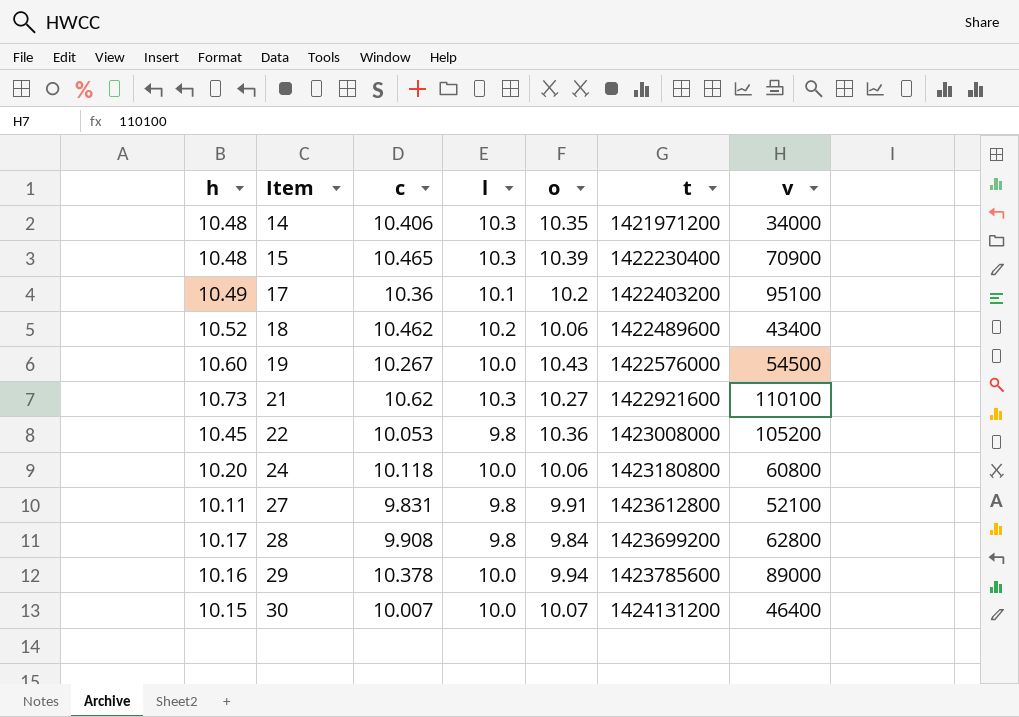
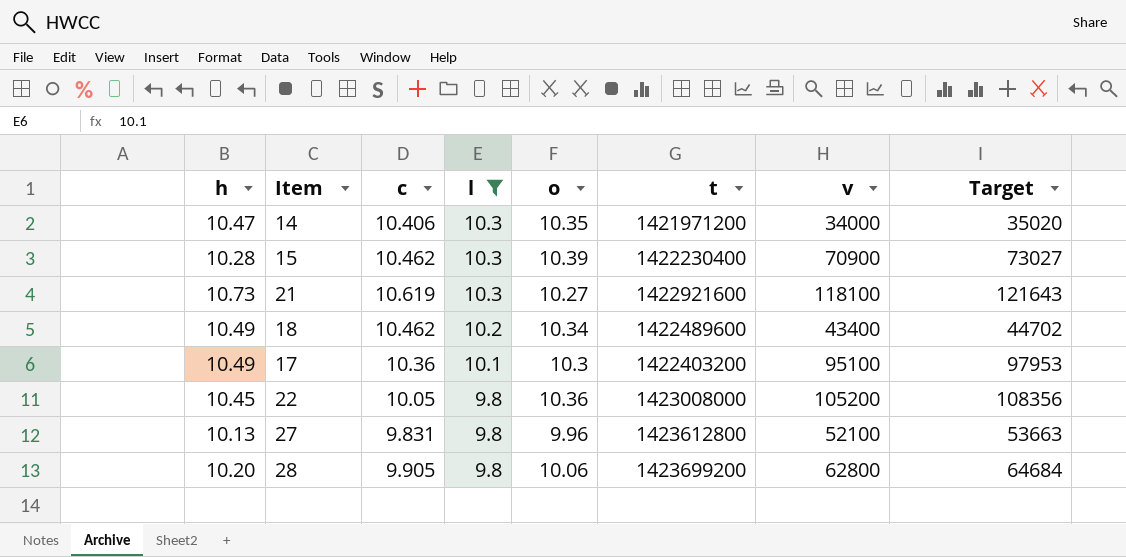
filter: none -> l != 10.0
row order: Item ascending -> l descending
column Target | formula: none -> [v] * 1.03
14 | h: 10.48 -> 10.47
15 | h: 10.48 -> 10.28
15 | c: 10.465 -> 10.462
21 | c: 10.62 -> 10.619
21 | v: 110100 -> 118100
18 | h: 10.52 -> 10.49
18 | o: 10.06 -> 10.34
17 | o: 10.2 -> 10.3
22 | c: 10.053 -> 10.05
27 | h: 10.11 -> 10.13
27 | o: 9.91 -> 9.96
28 | h: 10.17 -> 10.20
28 | c: 9.908 -> 9.905
28 | o: 9.84 -> 10.06

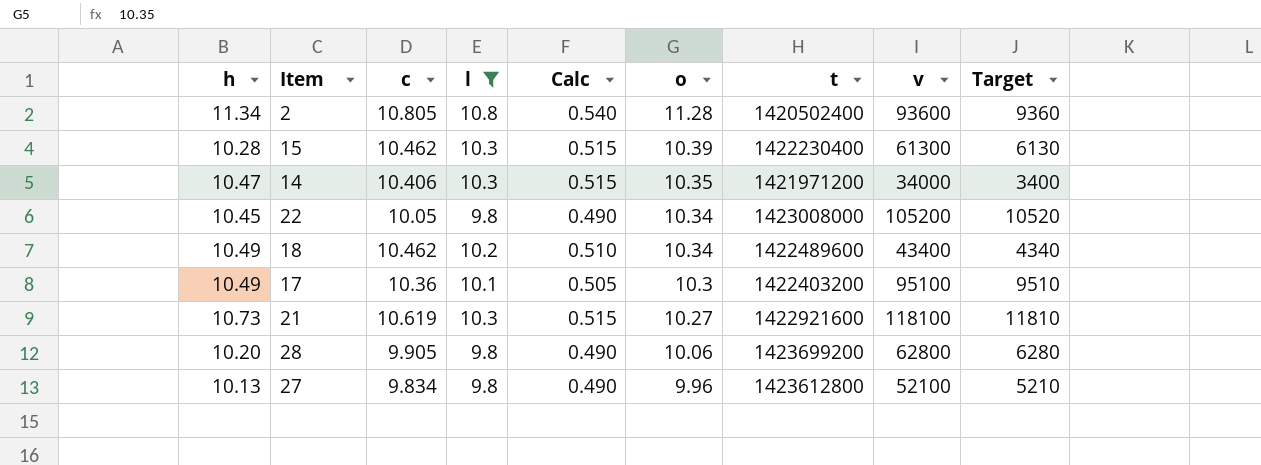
row order: l descending -> o descending
column Calc | formula: none -> [l] * 0.05
column Target | formula: [v] * 1.03 -> [v] * 0.1
row 2: none -> 11.34 | 10.805 | 10.8 | 0.540 | 11.28 | 1420502400 | 93600 | 9360
15 | v: 70900 -> 61300
22 | o: 10.36 -> 10.34
27 | c: 9.831 -> 9.834

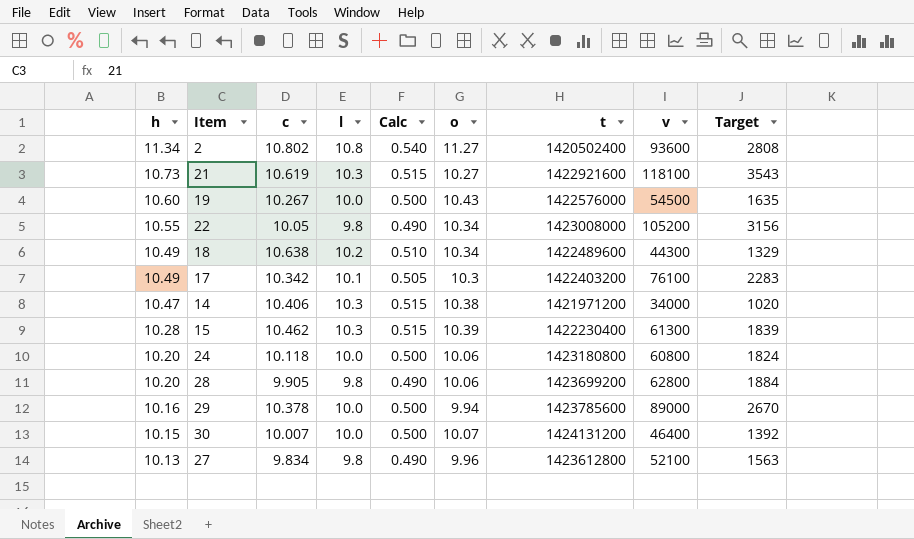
filter: l != 10.0 -> none
row order: o descending -> h descending
column Target | formula: [v] * 0.1 -> [v] * 0.03
2 | c: 10.805 -> 10.802
2 | o: 11.28 -> 11.27
22 | h: 10.45 -> 10.55
18 | c: 10.462 -> 10.638
18 | v: 43400 -> 44300
17 | c: 10.36 -> 10.342
17 | v: 95100 -> 76100
14 | o: 10.35 -> 10.38

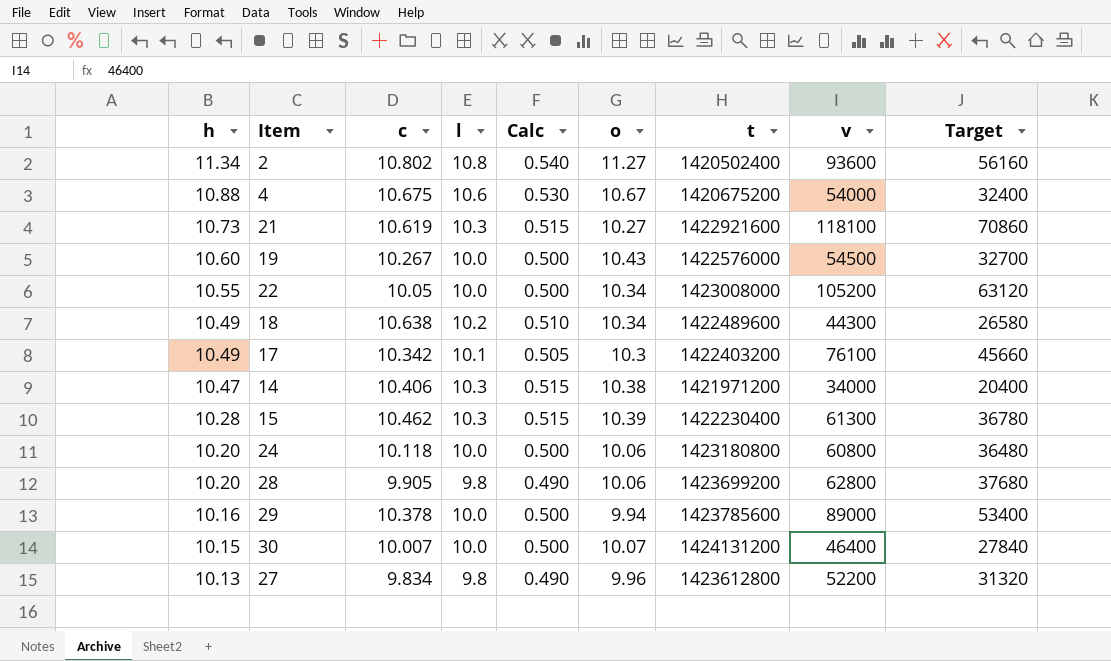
column Target | formula: [v] * 0.03 -> [v] * 0.6
row 4: none -> 10.88 | 10.675 | 10.6 | 0.530 | 10.67 | 1420675200 | 54000 | 32400
22 | l: 9.8 -> 10.0
22 | Calc: 0.490 -> 0.500
27 | v: 52100 -> 52200

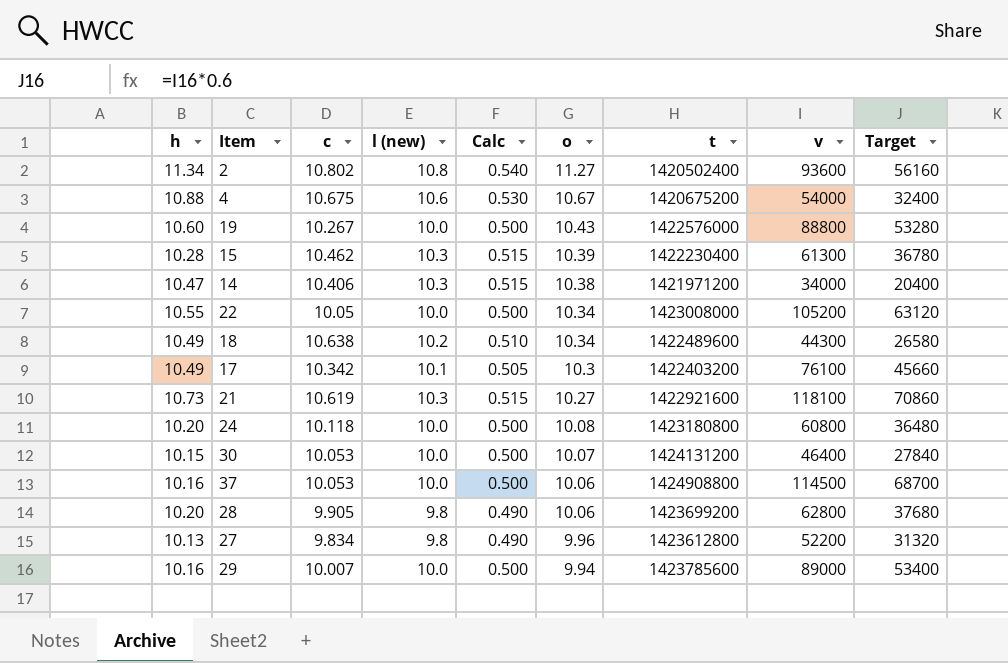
row order: h descending -> o descending
column name: l -> l (new)
19 | v: 54500 -> 88800
19 | Target: 32700 -> 53280
24 | o: 10.06 -> 10.08
30 | c: 10.007 -> 10.053
row 37: none -> 10.16 | 10.053 | 10.0 | 0.500 | 10.06 | 1424908800 | 114500 | 68700
29 | c: 10.378 -> 10.007

